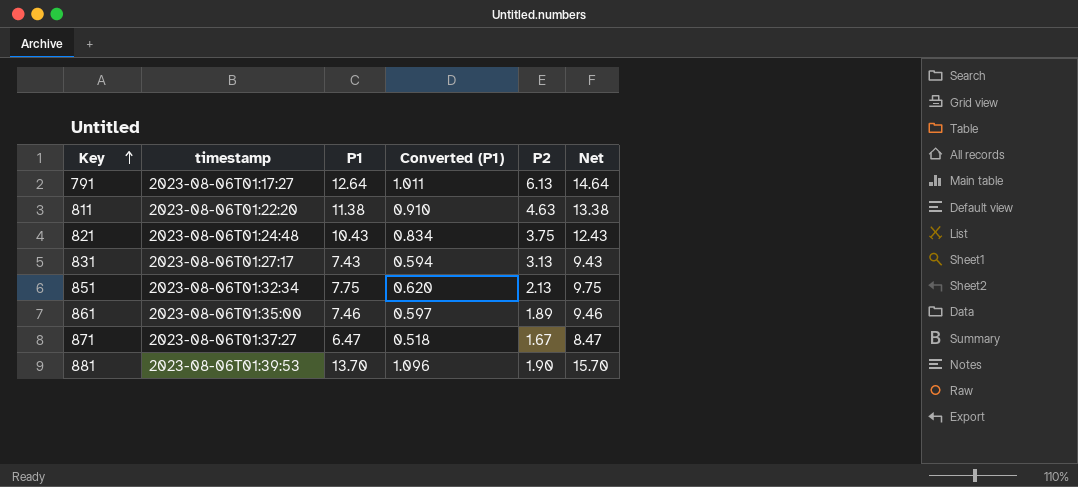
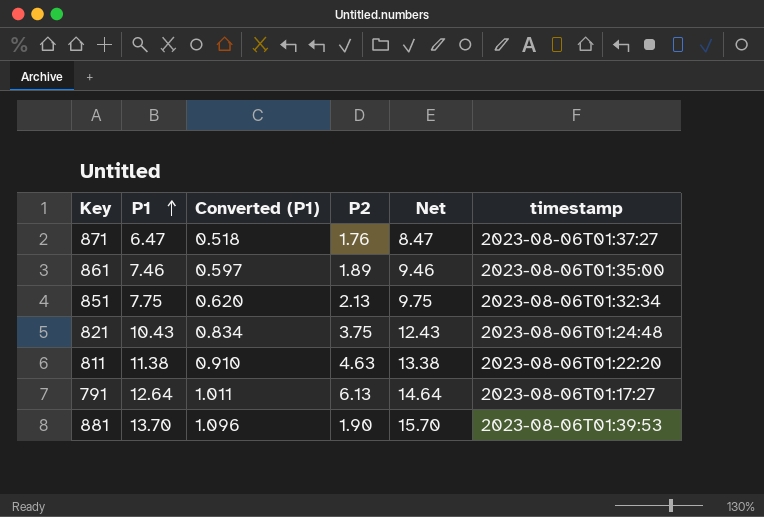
row order: Key ascending -> P1 ascending
column timestamp | position: 2 -> 6
row 831: 2023-08-06T01:27:17 | 7.43 | 0.594 | 3.13 | 9.43 -> none
871 | P2: 1.67 -> 1.76

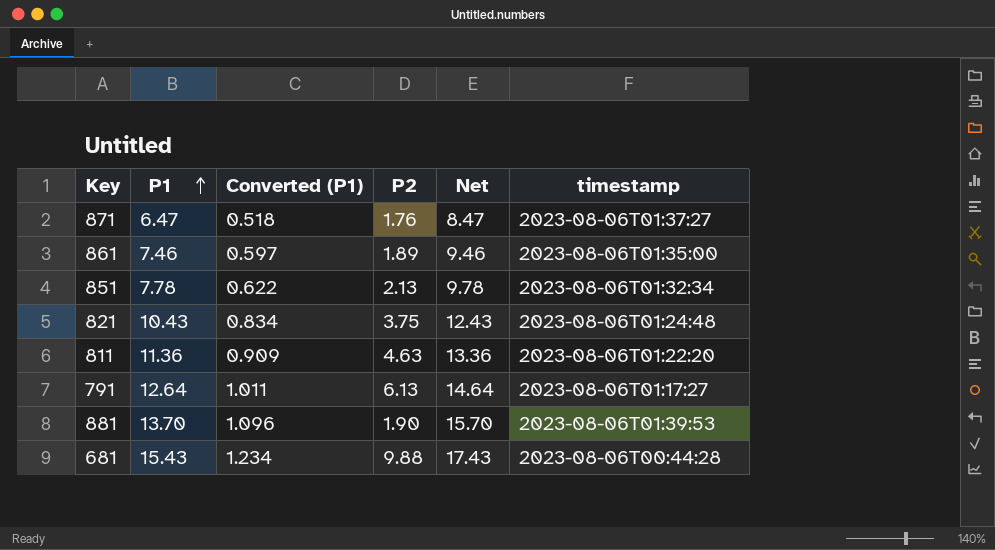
851 | P1: 7.75 -> 7.78
851 | Converted (P1): 0.620 -> 0.622
851 | Net: 9.75 -> 9.78
811 | P1: 11.38 -> 11.36
811 | Converted (P1): 0.910 -> 0.909
811 | Net: 13.38 -> 13.36
row 681: none -> 15.43 | 1.234 | 9.88 | 17.43 | 2023-08-06T00:44:28

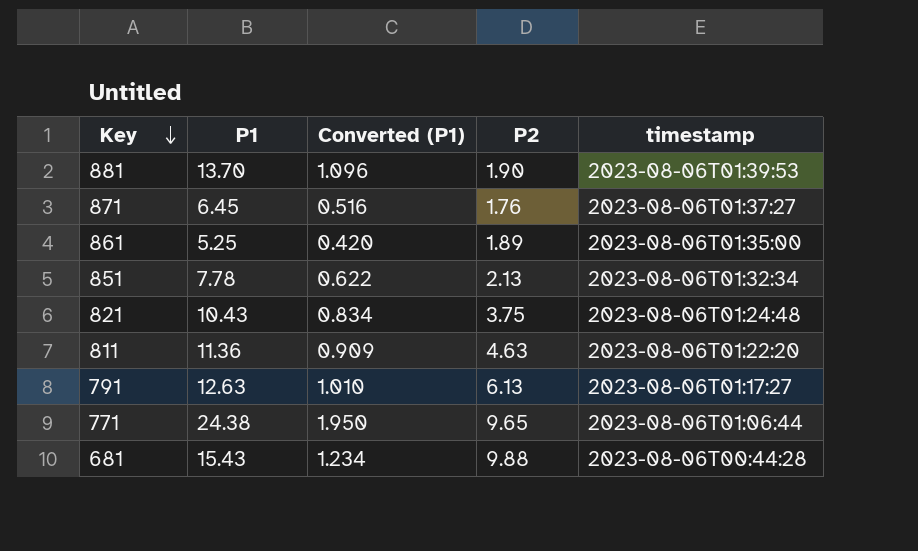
row order: P1 ascending -> Key descending
column Net | formula: [P1] + 2 -> none
871 | P1: 6.47 -> 6.45
871 | Converted (P1): 0.518 -> 0.516
861 | P1: 7.46 -> 5.25
861 | Converted (P1): 0.597 -> 0.420
791 | P1: 12.64 -> 12.63
791 | Converted (P1): 1.011 -> 1.010
row 771: none -> 24.38 | 1.950 | 9.65 | 2023-08-06T01:06:44

